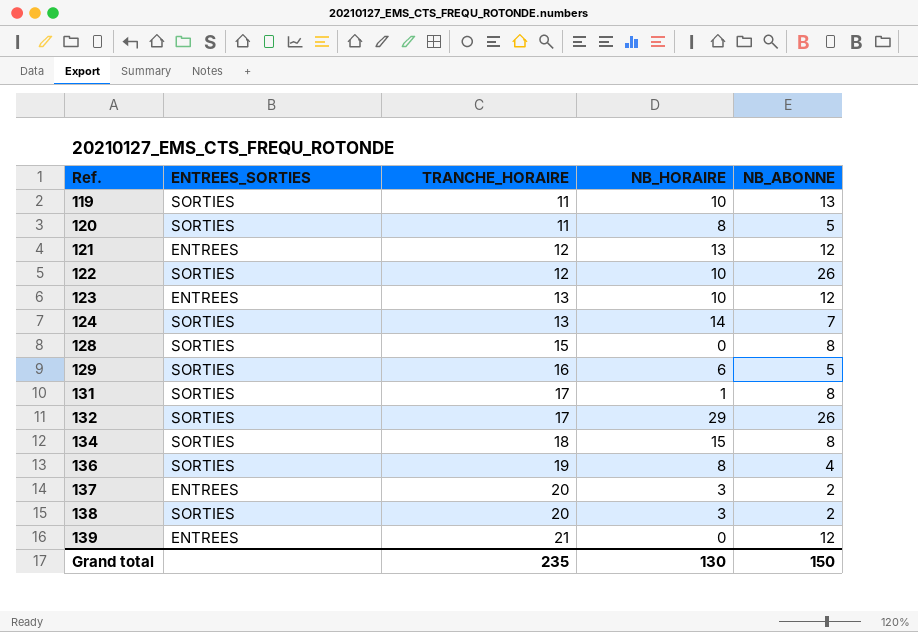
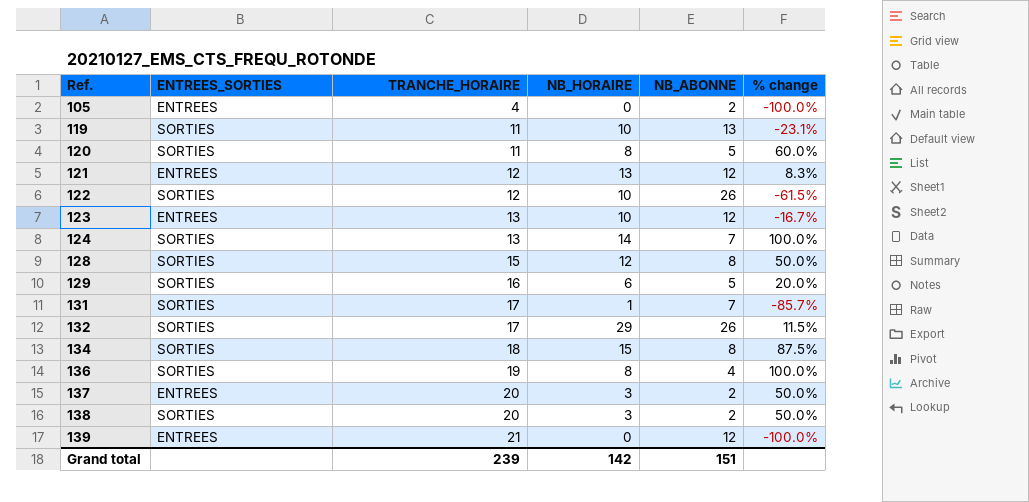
column % change | formula: none -> ([NB_HORAIRE] - [NB_ABONNE]) / [NB_ABONNE]
row 105: none -> ENTREES | 4 | 0 | 2 | -100.0%
128 | NB_HORAIRE: 0 -> 12
131 | NB_ABONNE: 8 -> 7
Grand total | TRANCHE_HORAIRE: 235 -> 239
Grand total | NB_HORAIRE: 130 -> 142
Grand total | NB_ABONNE: 150 -> 151

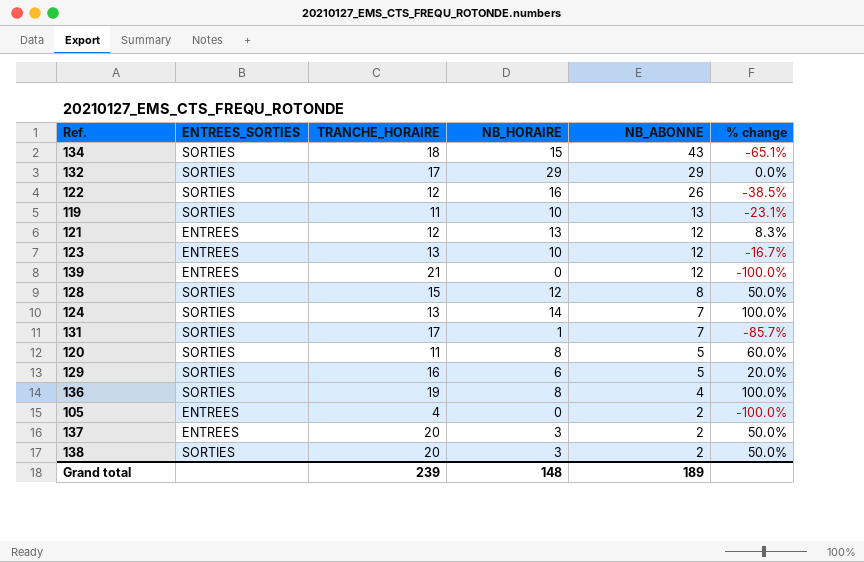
row order: Ref. ascending -> NB_ABONNE descending
134 | NB_ABONNE: 8 -> 43
134 | % change: 87.5% -> -65.1%
132 | NB_ABONNE: 26 -> 29
132 | % change: 11.5% -> 0.0%
122 | NB_HORAIRE: 10 -> 16
122 | % change: -61.5% -> -38.5%
Grand total | NB_HORAIRE: 142 -> 148
Grand total | NB_ABONNE: 151 -> 189

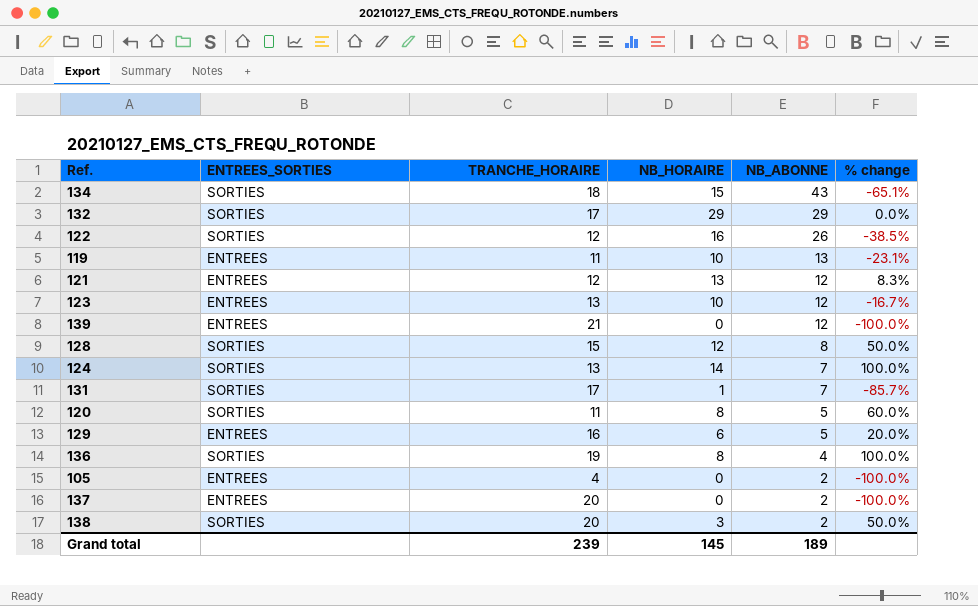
119 | ENTREES_SORTIES: SORTIES -> ENTREES
129 | ENTREES_SORTIES: SORTIES -> ENTREES
137 | NB_HORAIRE: 3 -> 0
137 | % change: 50.0% -> -100.0%
Grand total | NB_HORAIRE: 148 -> 145

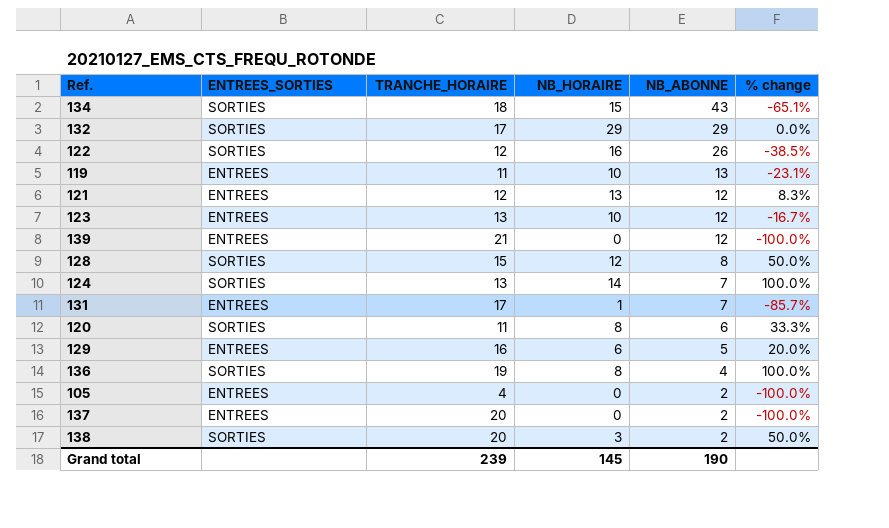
131 | ENTREES_SORTIES: SORTIES -> ENTREES
120 | NB_ABONNE: 5 -> 6
120 | % change: 60.0% -> 33.3%
Grand total | NB_ABONNE: 189 -> 190

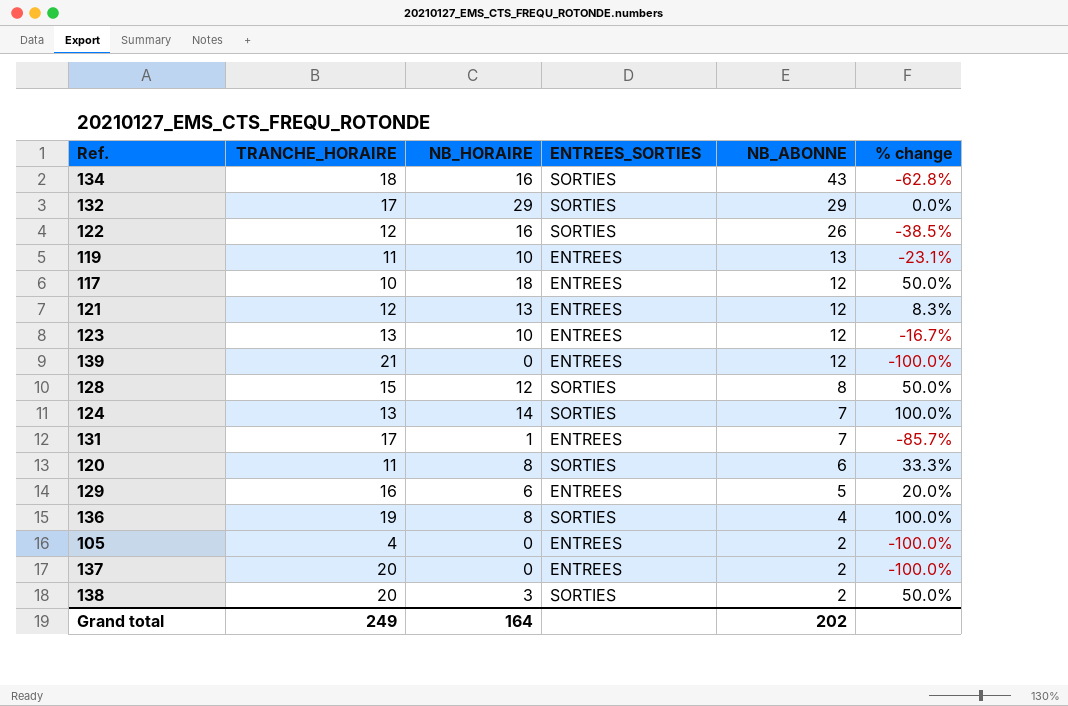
column ENTREES_SORTIES | position: 2 -> 4
134 | NB_HORAIRE: 15 -> 16
134 | % change: -65.1% -> -62.8%
row 117: none -> 10 | 18 | ENTREES | 12 | 50.0%
Grand total | TRANCHE_HORAIRE: 239 -> 249
Grand total | NB_HORAIRE: 145 -> 164
Grand total | NB_ABONNE: 190 -> 202

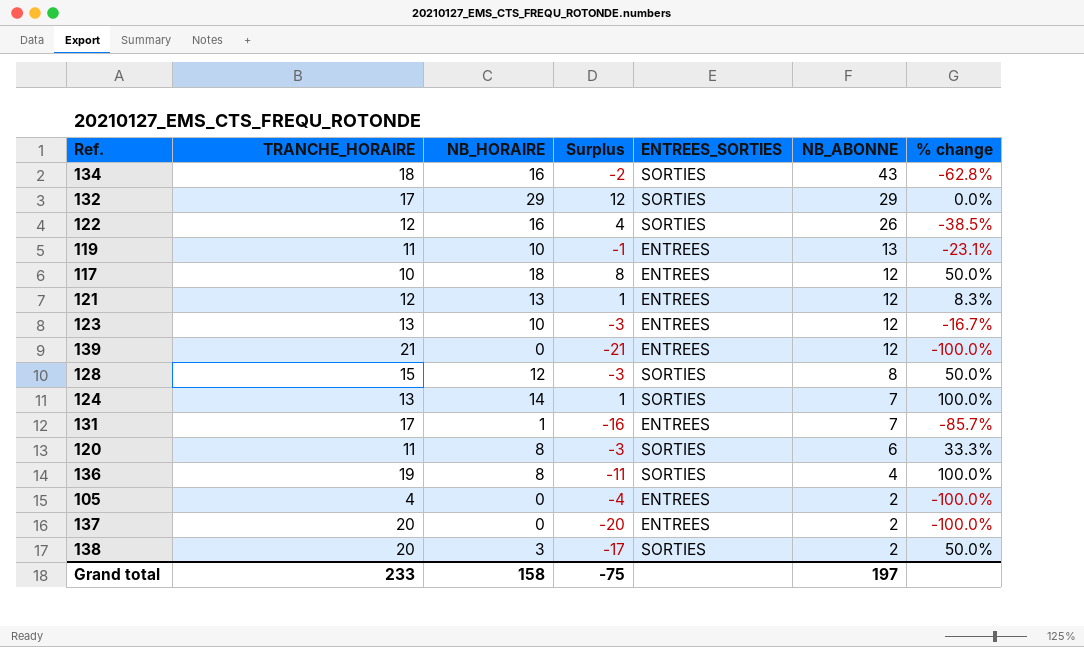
column Surplus | formula: none -> [NB_HORAIRE] - [TRANCHE_HORAIRE]
row 129: 16 | 6 | ENTREES | 5 | 20.0% -> none
Grand total | TRANCHE_HORAIRE: 249 -> 233
Grand total | NB_HORAIRE: 164 -> 158
Grand total | NB_ABONNE: 202 -> 197

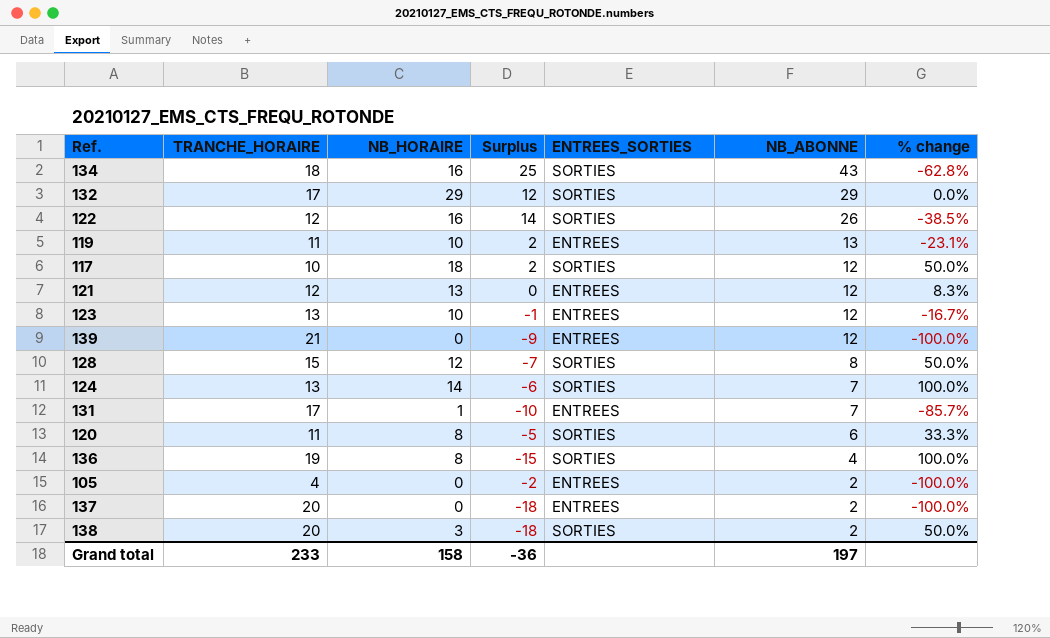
column Surplus | formula: [NB_HORAIRE] - [TRANCHE_HORAIRE] -> [NB_ABONNE] - [TRANCHE_HORAIRE]
117 | ENTREES_SORTIES: ENTREES -> SORTIES
Grand total | Surplus: -75 -> -36

